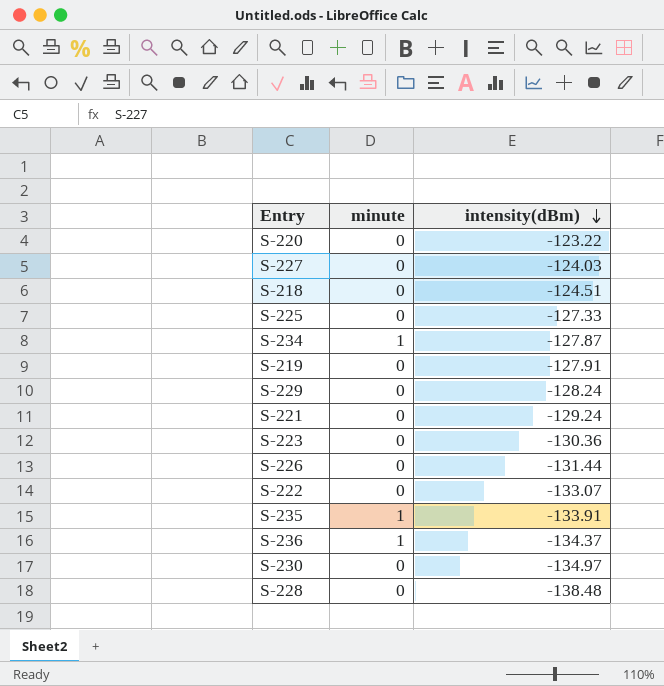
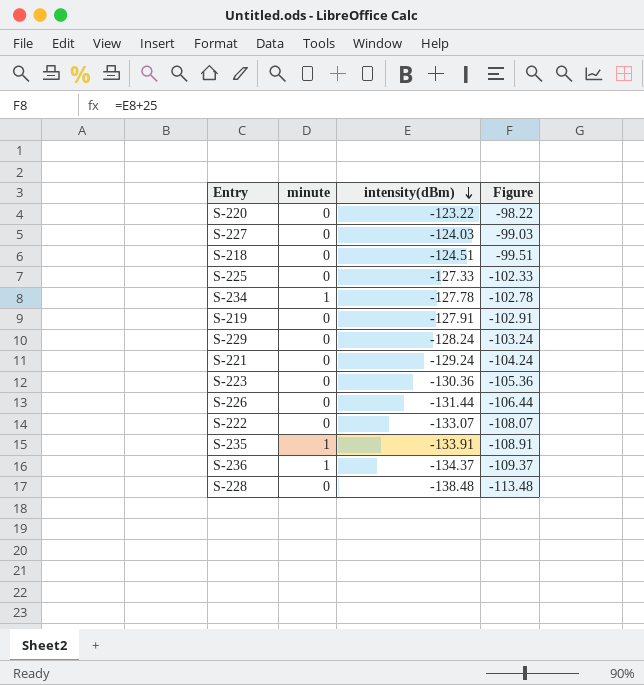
column Figure | formula: none -> [intensity(dBm)] + 25
row S-230: 0 | -134.97 -> none
S-234 | intensity(dBm): -127.87 -> -127.78

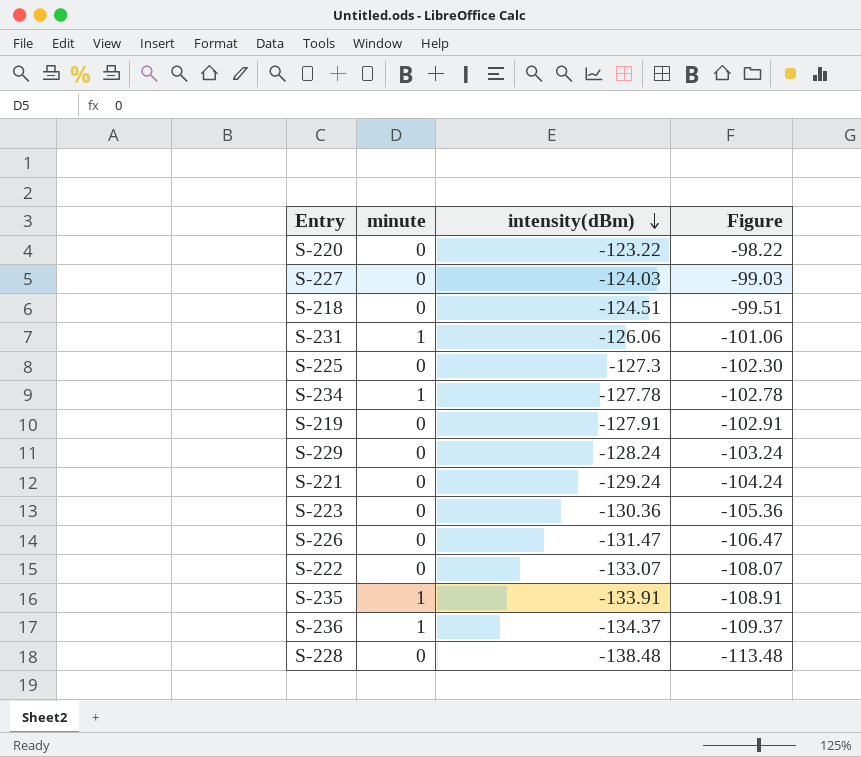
row S-231: none -> 1 | -126.06 | -101.06
S-225 | intensity(dBm): -127.33 -> -127.3
S-225 | Figure: -102.33 -> -102.30
S-226 | intensity(dBm): -131.44 -> -131.47
S-226 | Figure: -106.44 -> -106.47

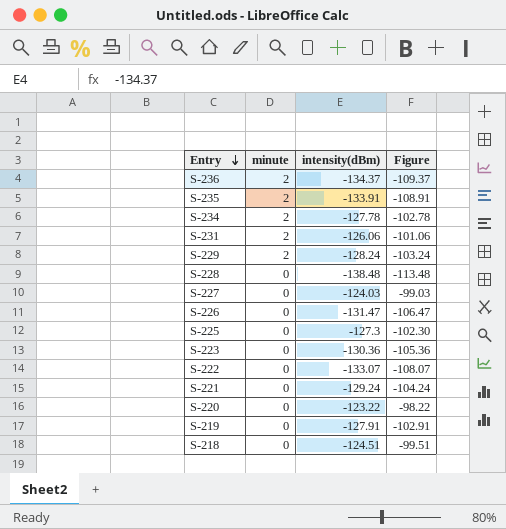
row order: intensity(dBm) descending -> Entry descending
S-236 | minute: 1 -> 2
S-235 | minute: 1 -> 2
S-234 | minute: 1 -> 2
S-231 | minute: 1 -> 2
S-229 | minute: 0 -> 2

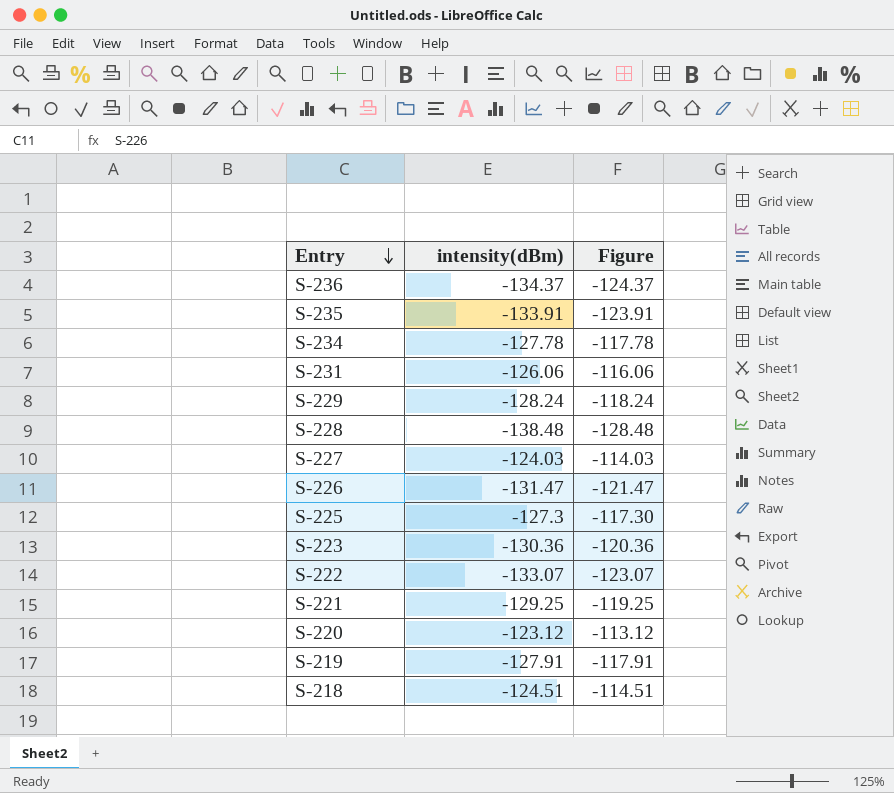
column minute | position: 2 -> none
column Figure | formula: [intensity(dBm)] + 25 -> [intensity(dBm)] + 10
S-221 | intensity(dBm): -129.24 -> -129.25
S-220 | intensity(dBm): -123.22 -> -123.12

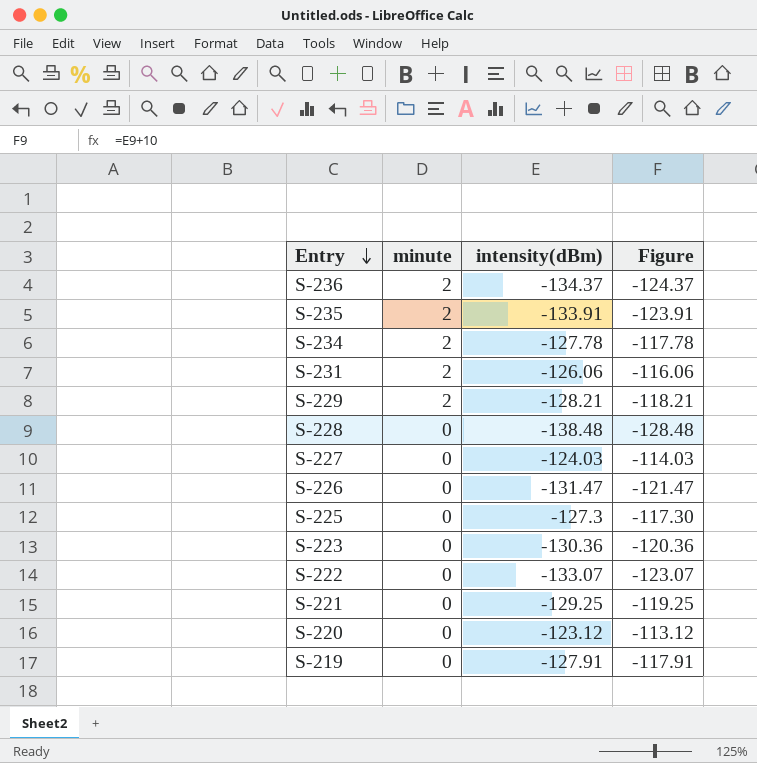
column minute | position: none -> 2
row S-218: -124.51 | -114.51 -> none
S-229 | intensity(dBm): -128.24 -> -128.21
S-229 | Figure: -118.24 -> -118.21

